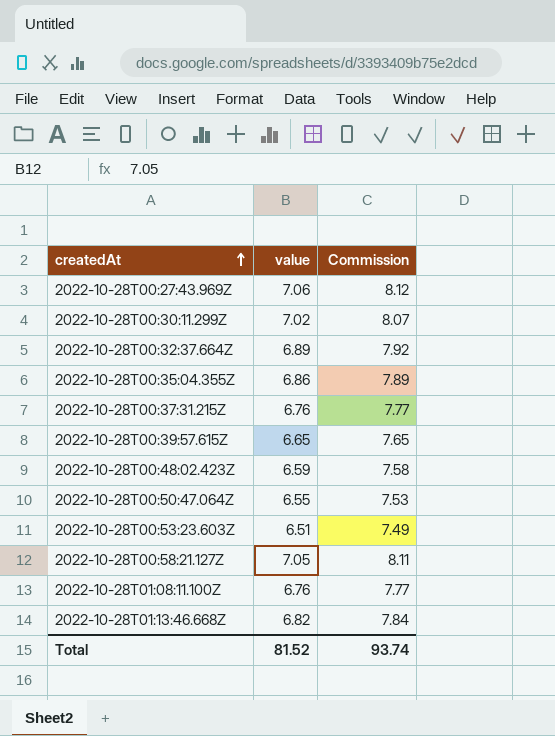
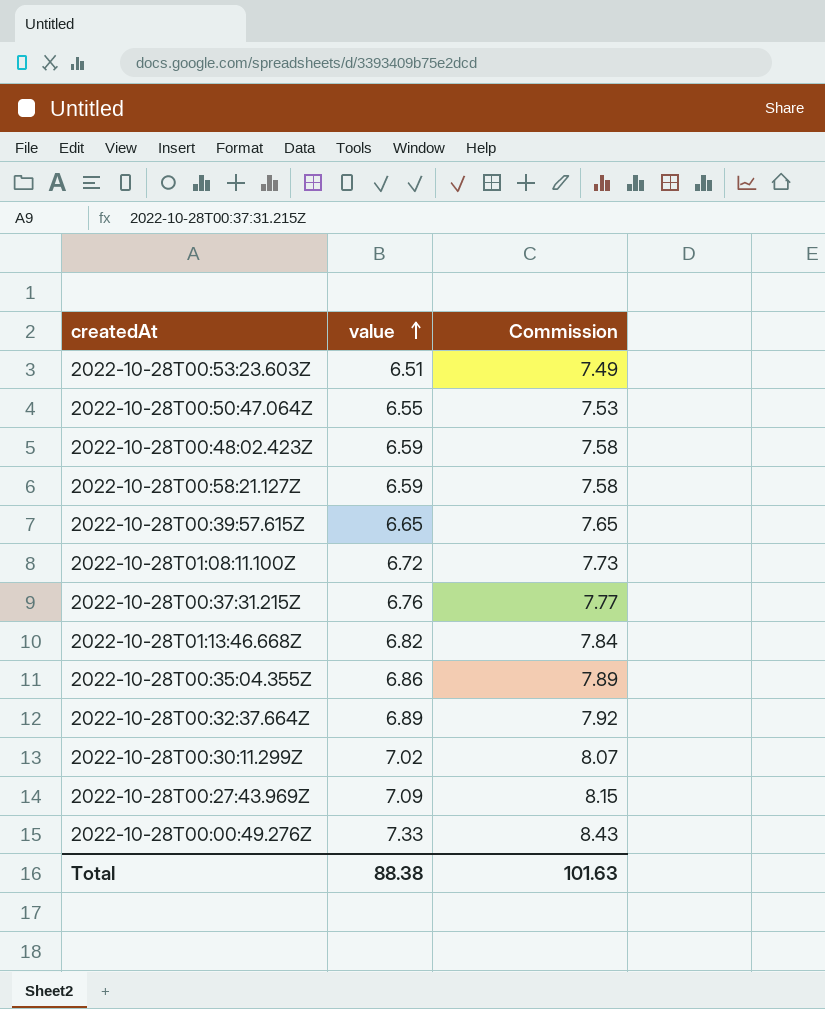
row order: createdAt ascending -> value ascending
2022-10-28T00:58:21.127Z | value: 7.05 -> 6.59
2022-10-28T00:58:21.127Z | Commission: 8.11 -> 7.58
2022-10-28T01:08:11.100Z | value: 6.76 -> 6.72
2022-10-28T01:08:11.100Z | Commission: 7.77 -> 7.73
2022-10-28T00:27:43.969Z | value: 7.06 -> 7.09
2022-10-28T00:27:43.969Z | Commission: 8.12 -> 8.15
row 2022-10-28T00:00:49.276Z: none -> 7.33 | 8.43
Total | value: 81.52 -> 88.38
Total | Commission: 93.74 -> 101.63

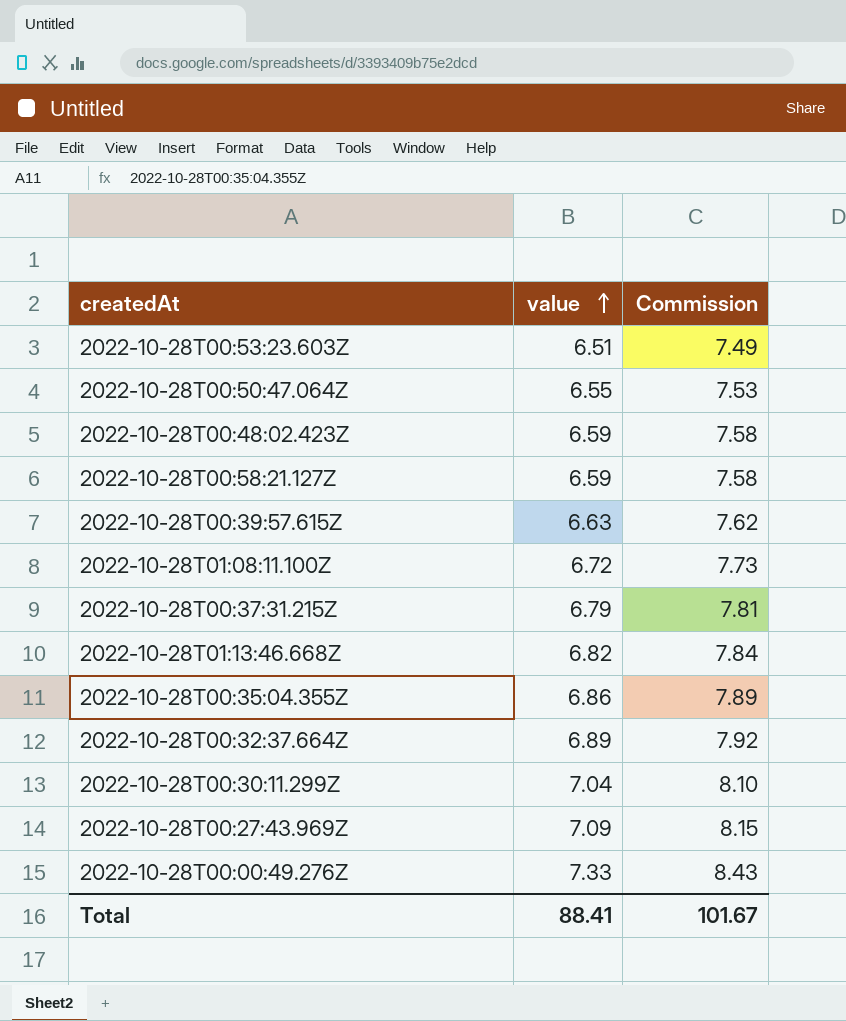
2022-10-28T00:39:57.615Z | value: 6.65 -> 6.63
2022-10-28T00:39:57.615Z | Commission: 7.65 -> 7.62
2022-10-28T00:37:31.215Z | value: 6.76 -> 6.79
2022-10-28T00:37:31.215Z | Commission: 7.77 -> 7.81
2022-10-28T00:30:11.299Z | value: 7.02 -> 7.04
2022-10-28T00:30:11.299Z | Commission: 8.07 -> 8.10
Total | value: 88.38 -> 88.41
Total | Commission: 101.63 -> 101.67

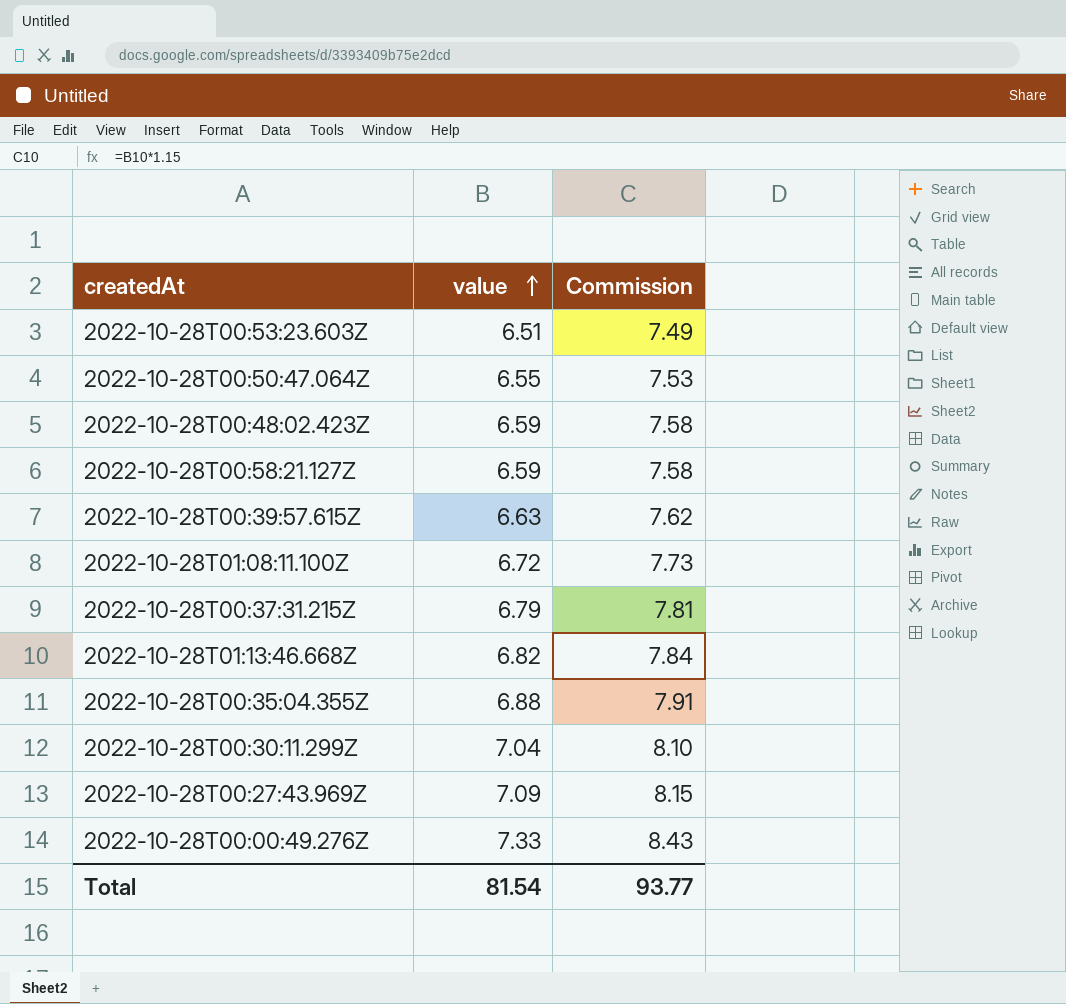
row 2022-10-28T00:32:37.664Z: 6.89 | 7.92 -> none
2022-10-28T00:35:04.355Z | value: 6.86 -> 6.88
2022-10-28T00:35:04.355Z | Commission: 7.89 -> 7.91
Total | value: 88.41 -> 81.54
Total | Commission: 101.67 -> 93.77

